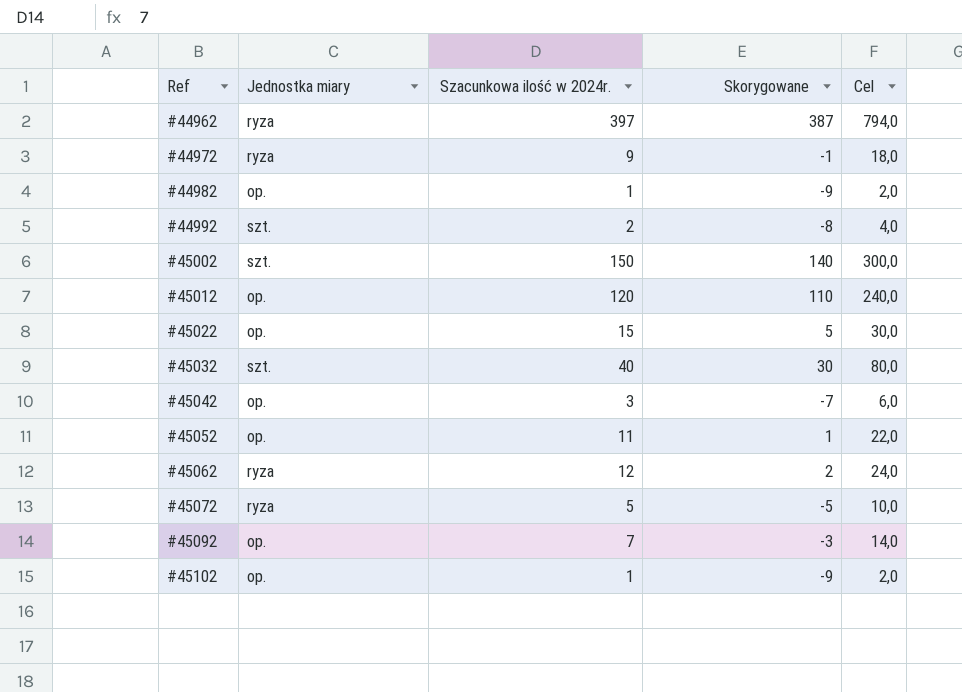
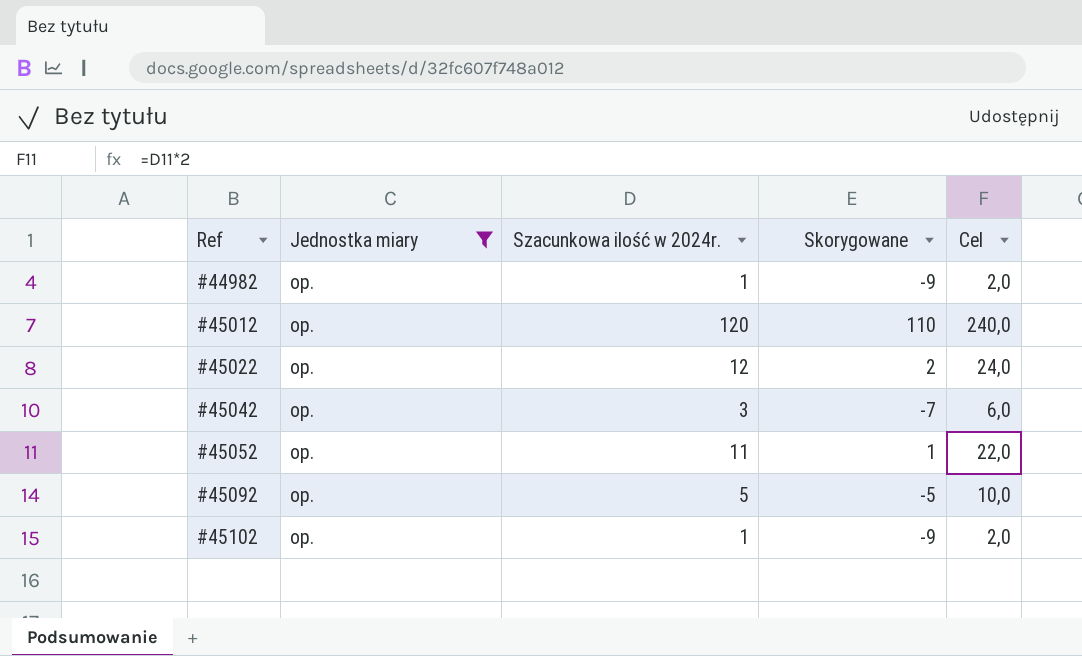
filter: none -> Jednostka miary = op.
#45022 | Szacunkowa ilość w 2024r.: 15 -> 12
#45022 | Skorygowane: 5 -> 2
#45022 | Cel: 30,0 -> 24,0
#45092 | Szacunkowa ilość w 2024r.: 7 -> 5
#45092 | Skorygowane: -3 -> -5
#45092 | Cel: 14,0 -> 10,0

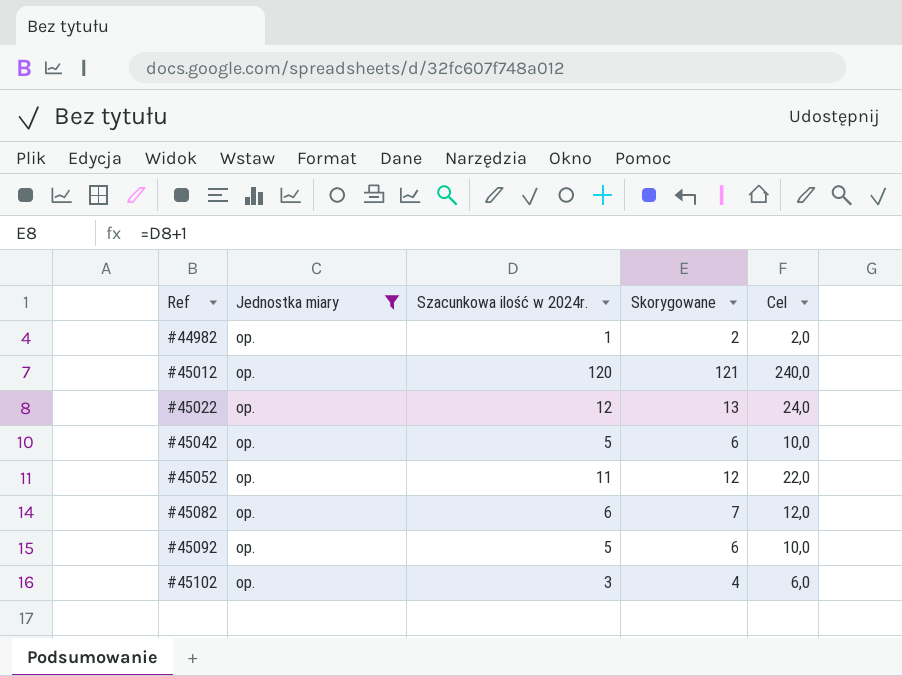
column Skorygowane | formula: [Szacunkowa ilość w 2024r.] - 10 -> [Szacunkowa ilość w 2024r.] + 1
#45042 | Szacunkowa ilość w 2024r.: 3 -> 5
#45042 | Cel: 6,0 -> 10,0
row #45082: none -> op. | 6 | 7 | 12,0
#45102 | Szacunkowa ilość w 2024r.: 1 -> 3
#45102 | Cel: 2,0 -> 6,0

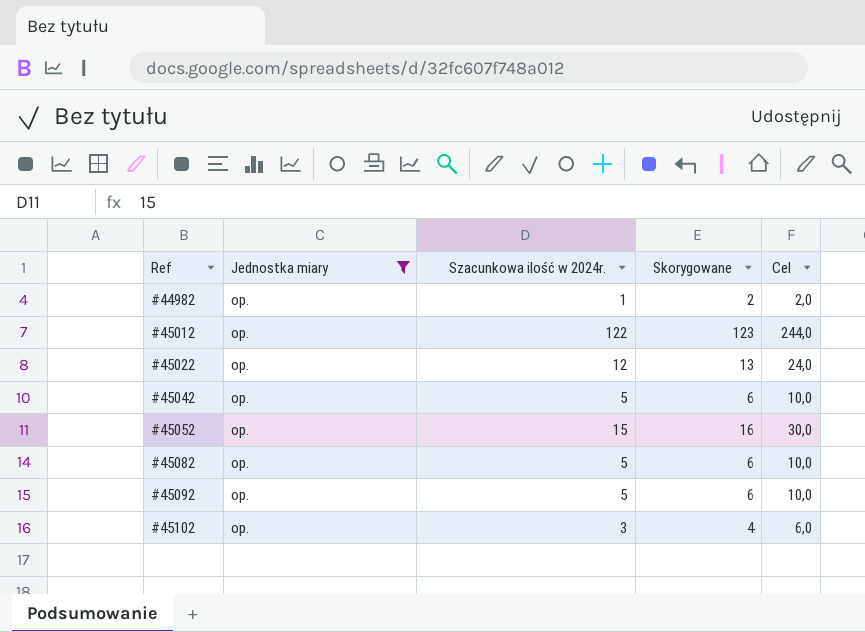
#45012 | Szacunkowa ilość w 2024r.: 120 -> 122
#45012 | Skorygowane: 121 -> 123
#45012 | Cel: 240,0 -> 244,0
#45052 | Szacunkowa ilość w 2024r.: 11 -> 15
#45052 | Skorygowane: 12 -> 16
#45052 | Cel: 22,0 -> 30,0
#45082 | Szacunkowa ilość w 2024r.: 6 -> 5
#45082 | Skorygowane: 7 -> 6
#45082 | Cel: 12,0 -> 10,0

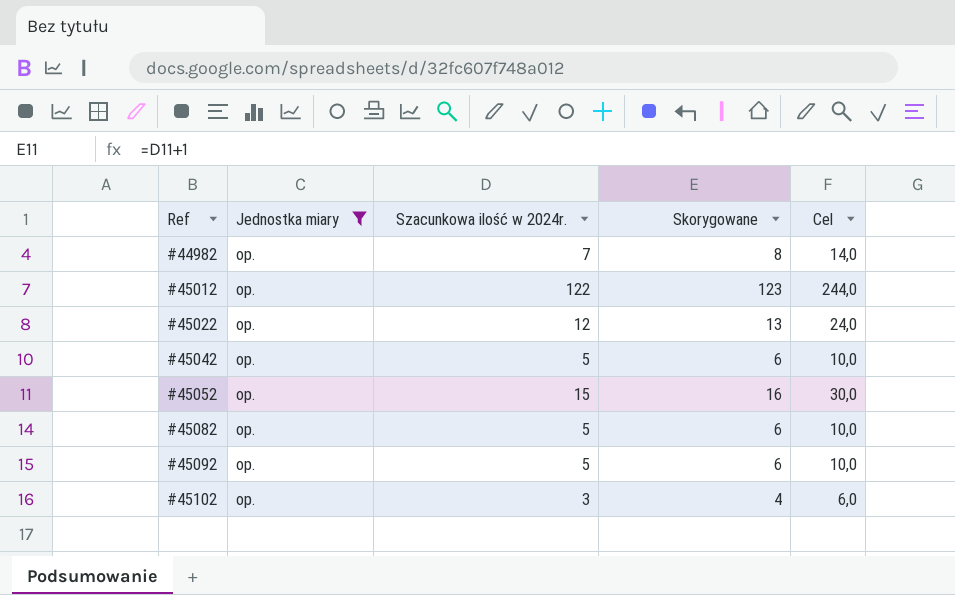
#44982 | Szacunkowa ilość w 2024r.: 1 -> 7
#44982 | Skorygowane: 2 -> 8
#44982 | Cel: 2,0 -> 14,0

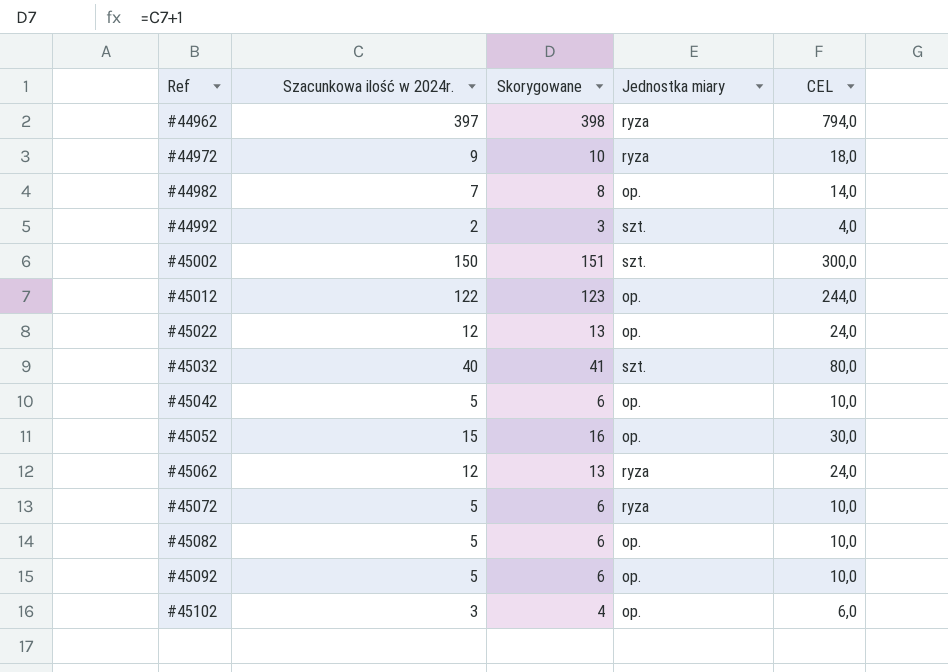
filter: Jednostka miary = op. -> none
column Jednostka miary | position: 2 -> 4
column name: Cel -> CEL

